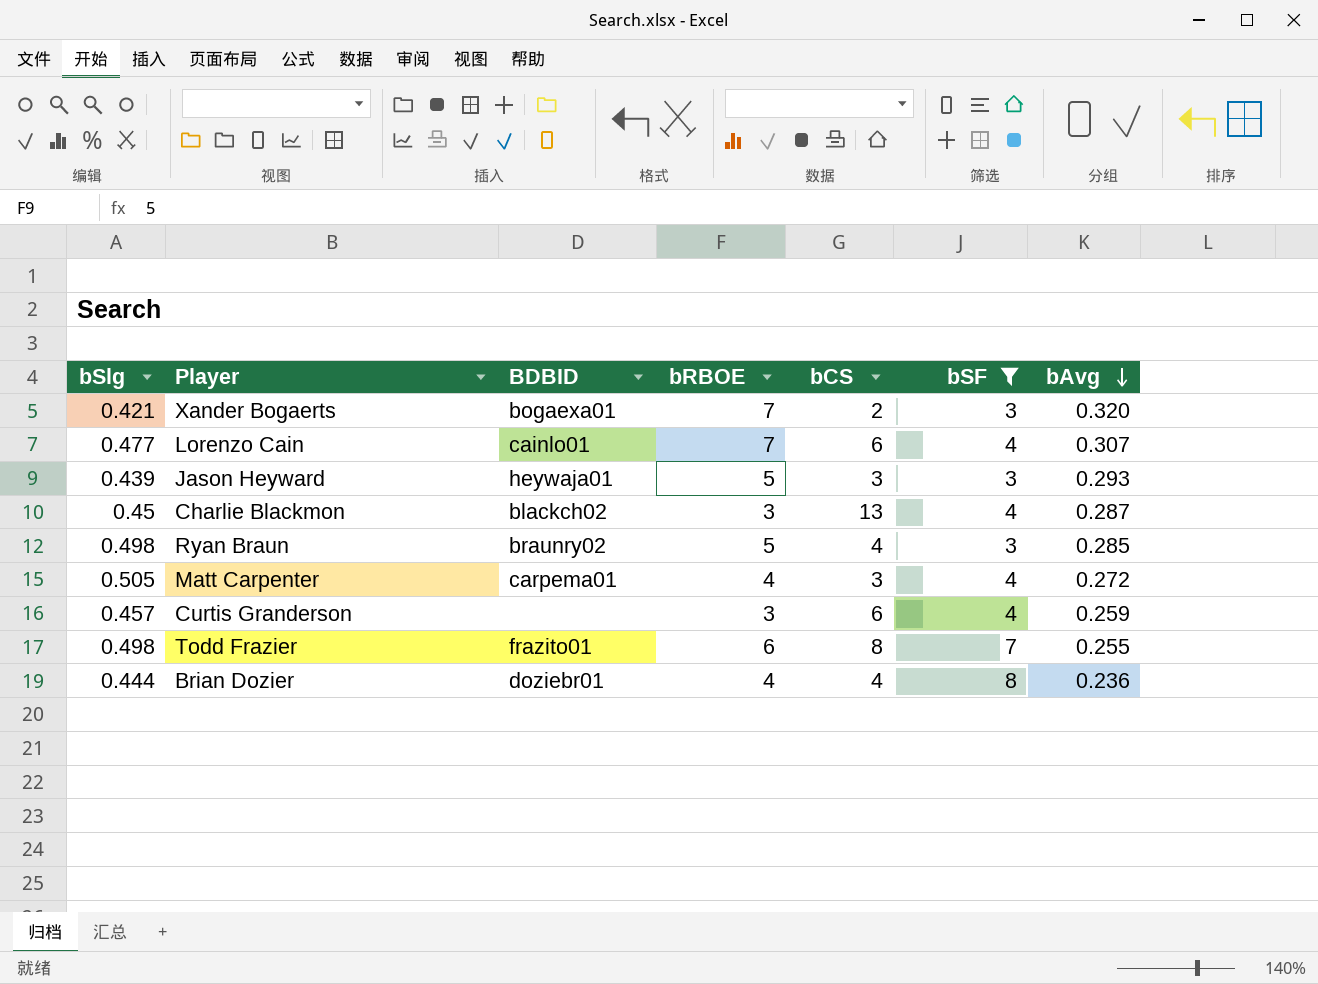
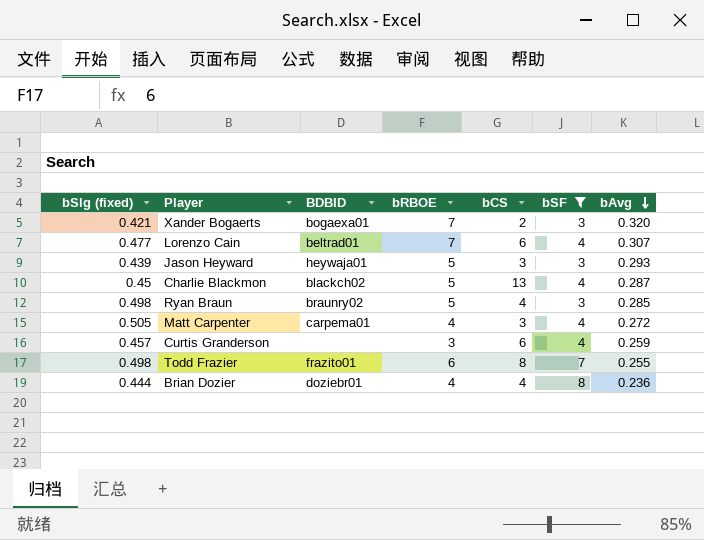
column name: bSlg -> bSlg (fixed)
Lorenzo Cain | BDBID: cainlo01 -> beltrad01
Charlie Blackmon | bRBOE: 3 -> 5

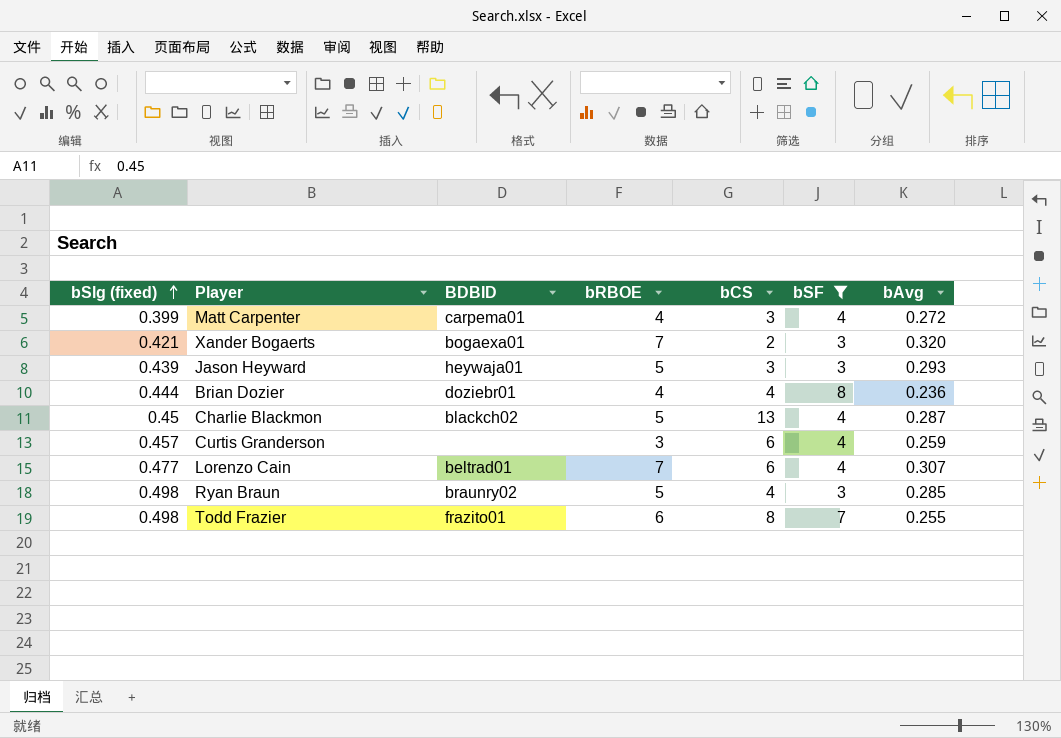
row order: bAvg descending -> bSlg (fixed) ascending
Matt Carpenter | bSlg (fixed): 0.505 -> 0.399

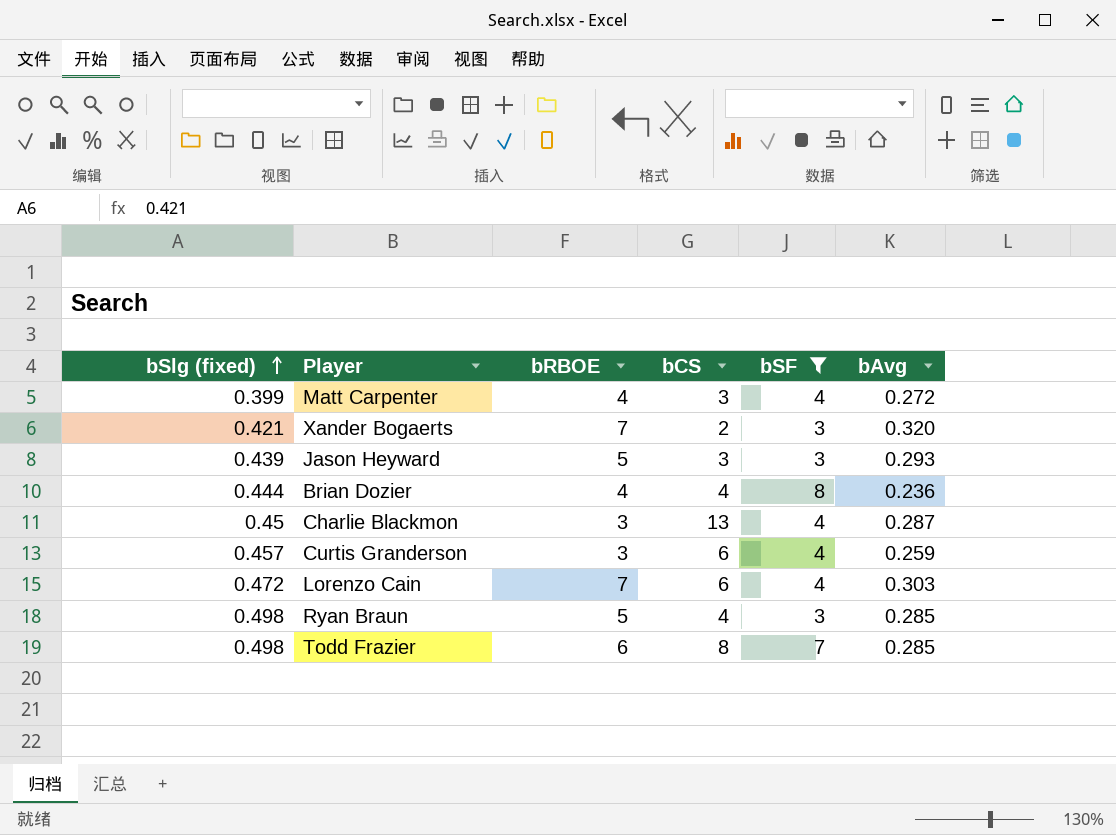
column BDBID | position: 3 -> none
Charlie Blackmon | bRBOE: 5 -> 3
Lorenzo Cain | bSlg (fixed): 0.477 -> 0.472
Lorenzo Cain | bAvg: 0.307 -> 0.303
Todd Frazier | bAvg: 0.255 -> 0.285

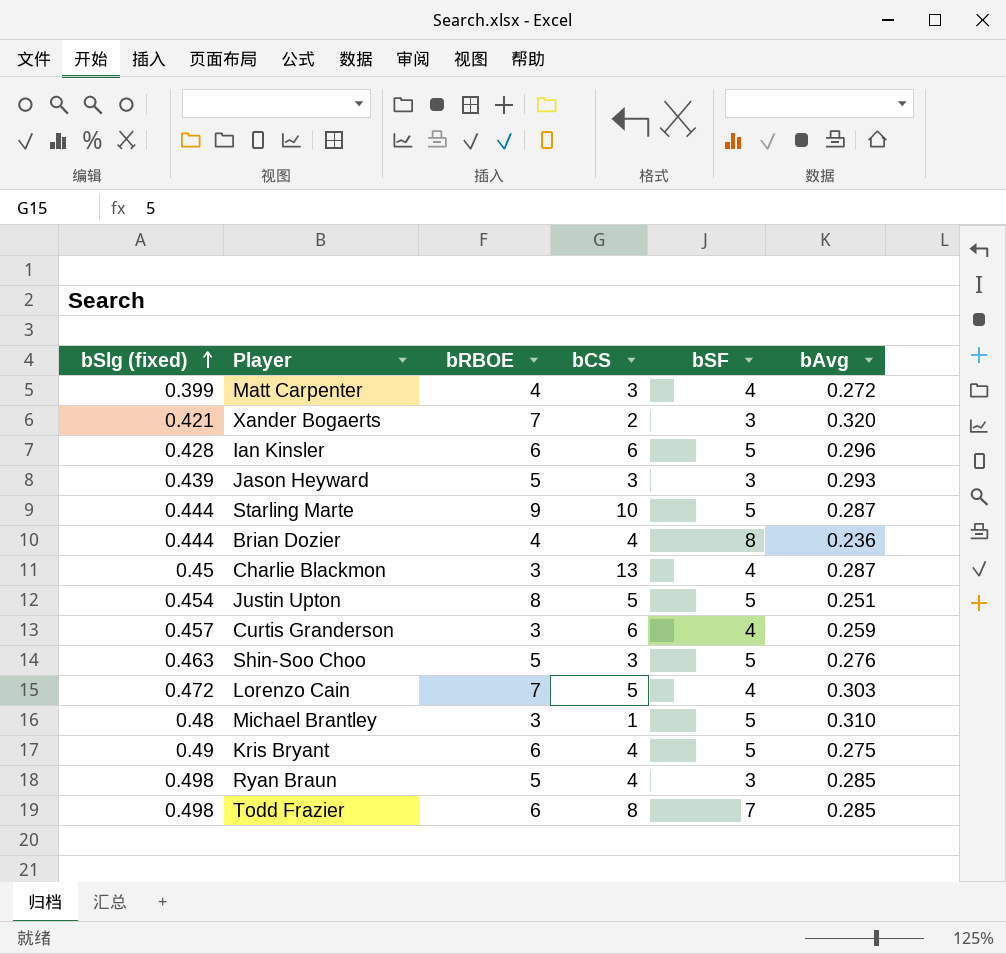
filter: bSF != 5 -> none
Lorenzo Cain | bCS: 6 -> 5

